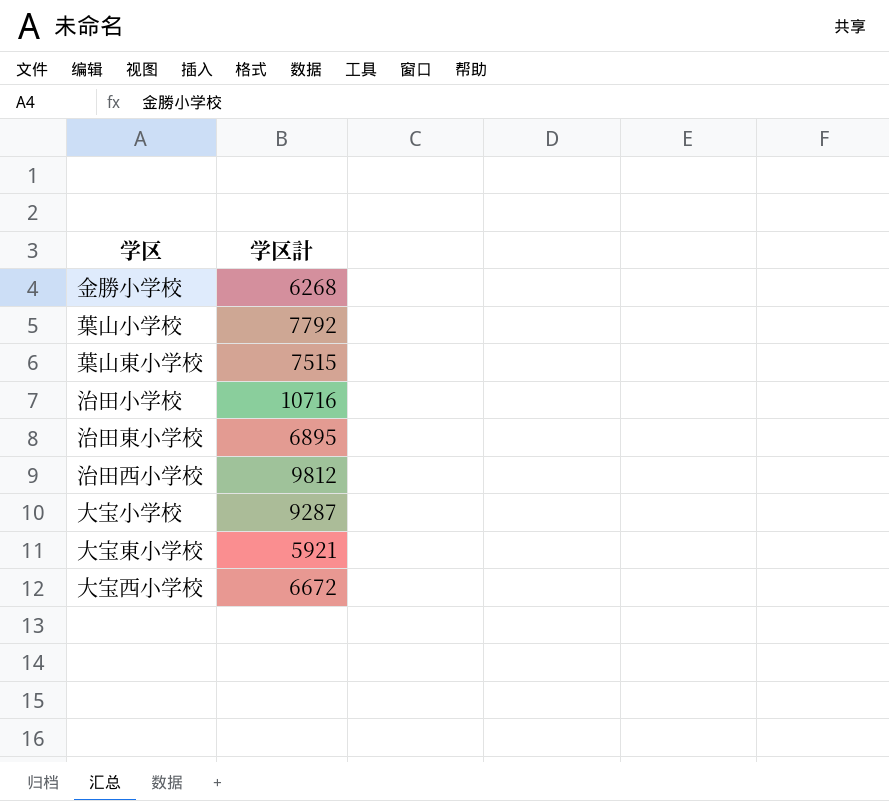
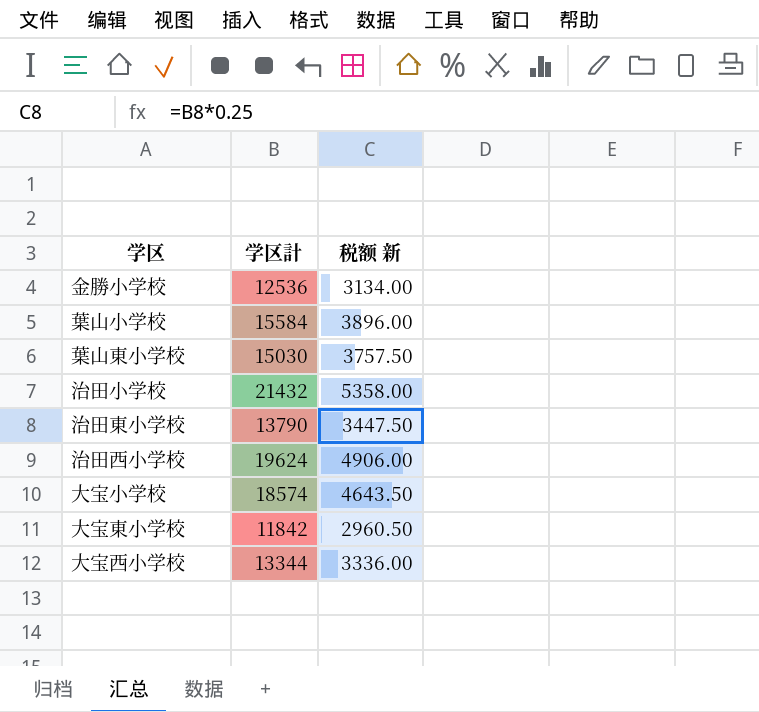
column 税额 新 | formula: none -> [学区計] * 0.25
金勝小学校 | 学区計: 6268 -> 12536
葉山小学校 | 学区計: 7792 -> 15584
葉山東小学校 | 学区計: 7515 -> 15030
治田小学校 | 学区計: 10716 -> 21432
治田東小学校 | 学区計: 6895 -> 13790
治田西小学校 | 学区計: 9812 -> 19624
大宝小学校 | 学区計: 9287 -> 18574
大宝東小学校 | 学区計: 5921 -> 11842
大宝西小学校 | 学区計: 6672 -> 13344

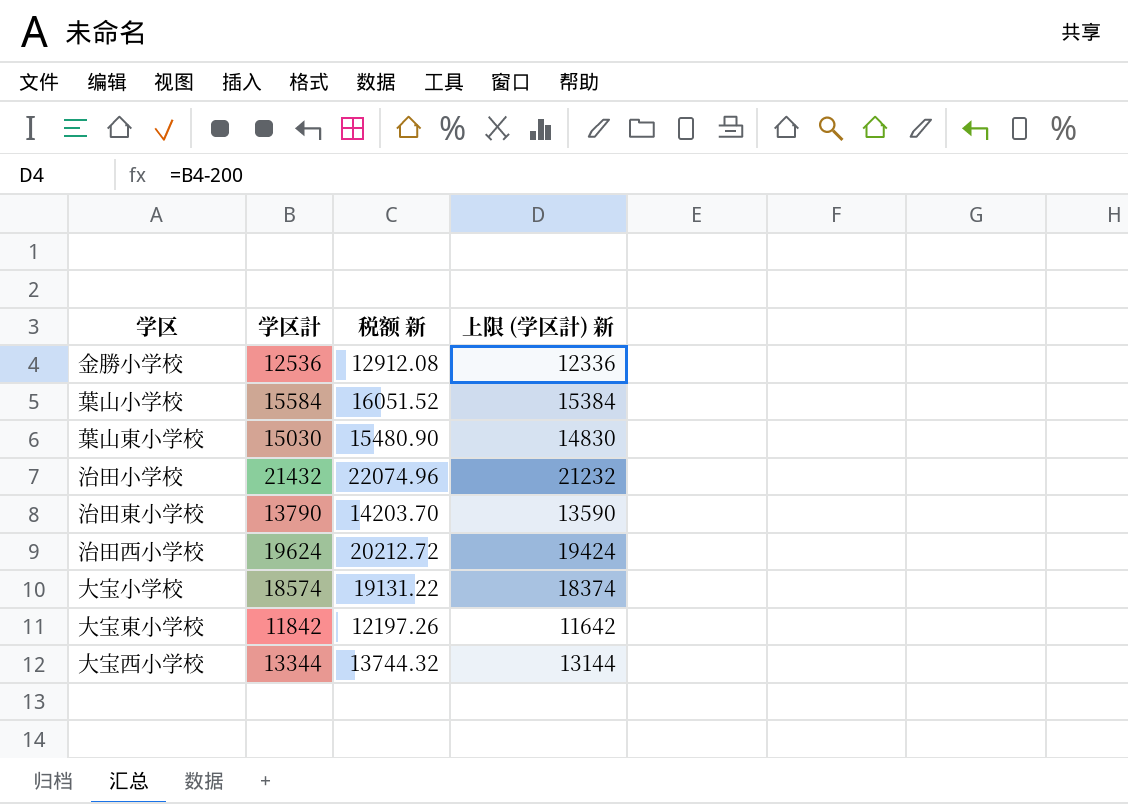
column 税额 新 | formula: [学区計] * 0.25 -> [学区計] * 1.03
column 上限 (学区計) 新 | formula: none -> [学区計] - 200

